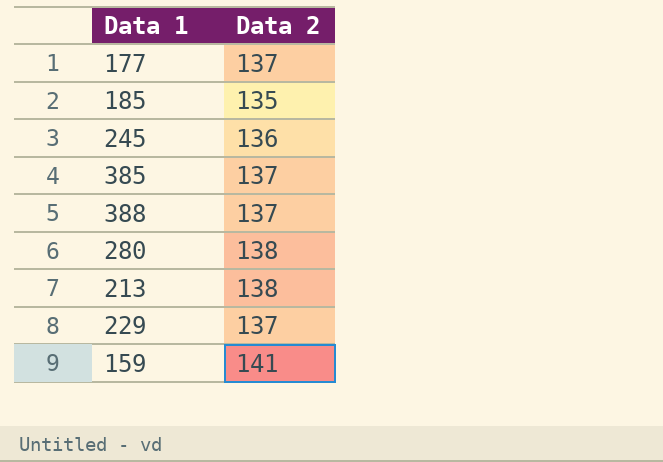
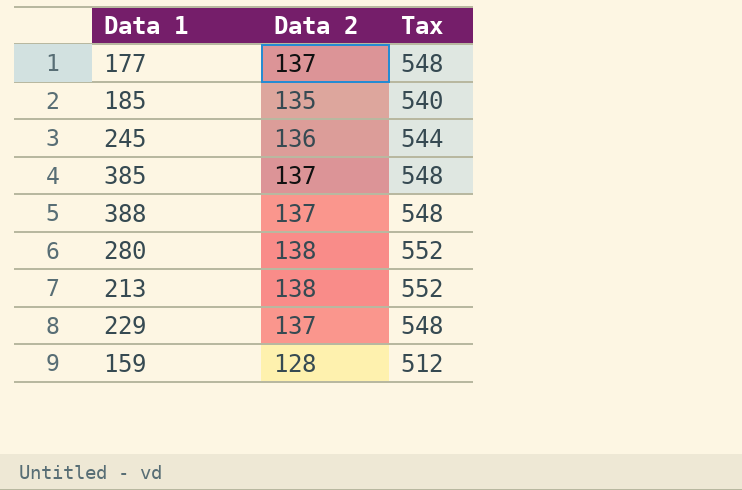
column Tax | formula: none -> [Data 2] * 4
159 | Data 2: 141 -> 128

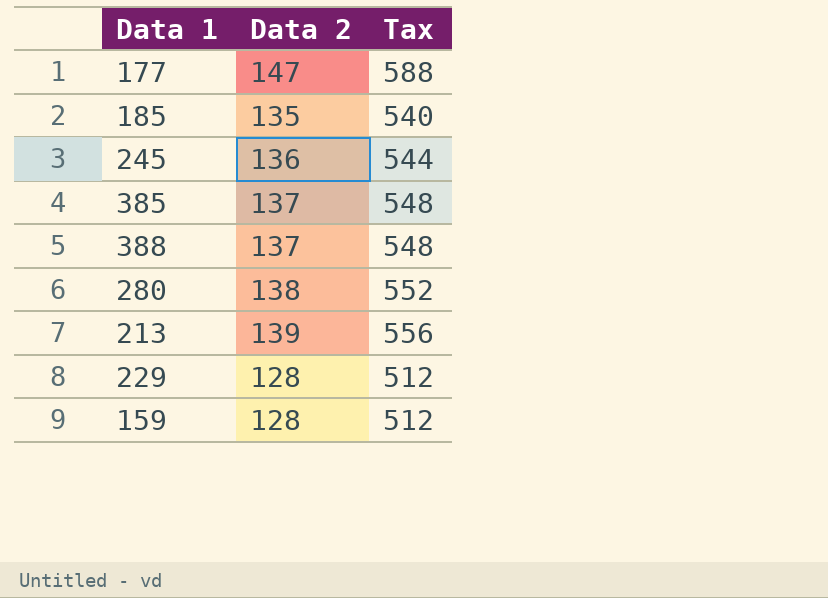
177 | Data 2: 137 -> 147
177 | Tax: 548 -> 588
213 | Data 2: 138 -> 139
213 | Tax: 552 -> 556
229 | Data 2: 137 -> 128
229 | Tax: 548 -> 512

